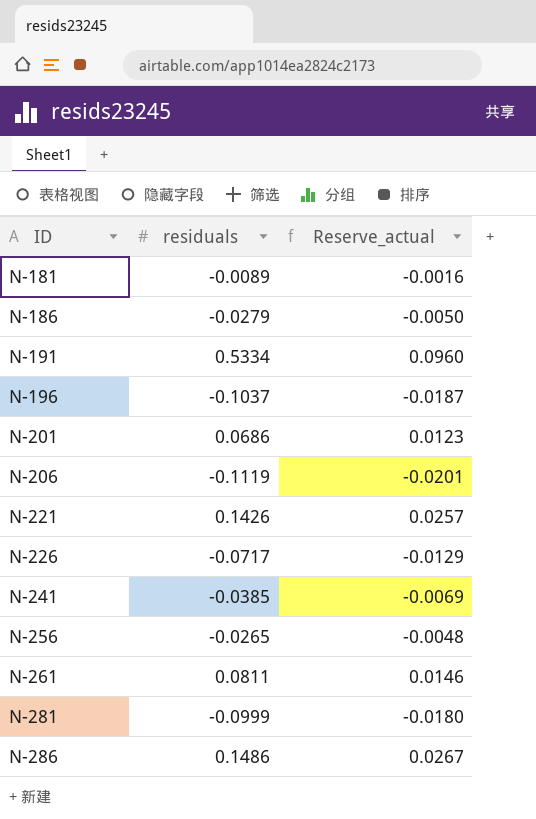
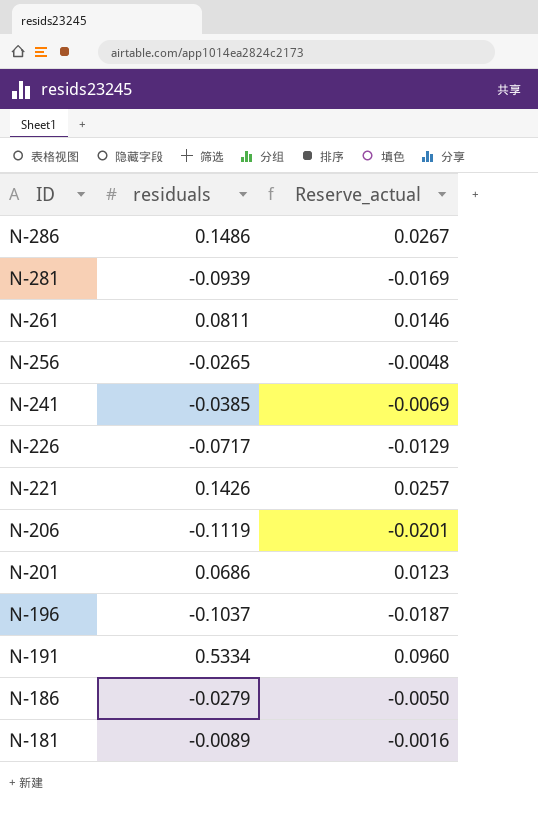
row order: ID ascending -> ID descending
N-281 | residuals: -0.0999 -> -0.0939
N-281 | Reserve_actual: -0.0180 -> -0.0169

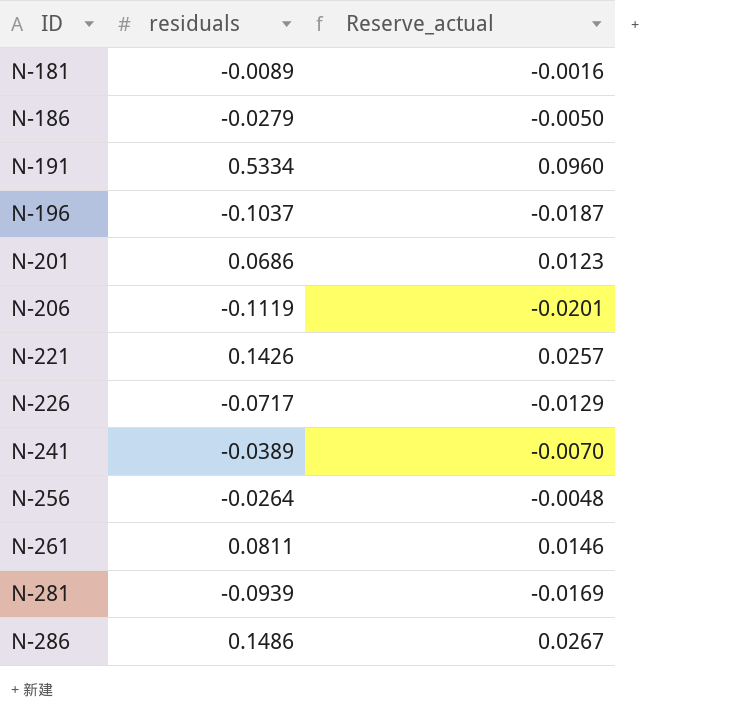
row order: ID descending -> ID ascending
N-241 | residuals: -0.0385 -> -0.0389
N-241 | Reserve_actual: -0.0069 -> -0.0070
N-256 | residuals: -0.0265 -> -0.0264

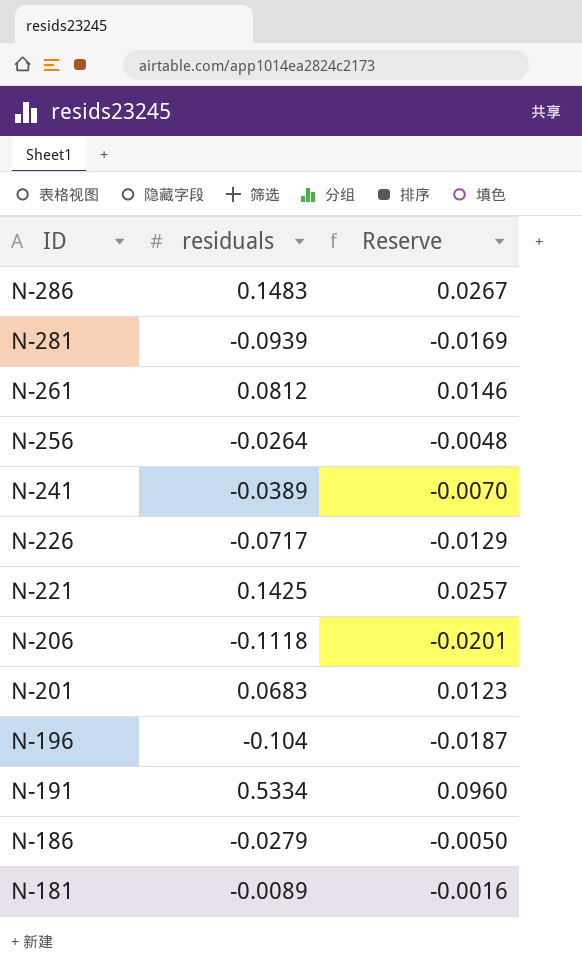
row order: ID ascending -> ID descending
column name: Reserve_actual -> Reserve
N-286 | residuals: 0.1486 -> 0.1483
N-261 | residuals: 0.0811 -> 0.0812
N-221 | residuals: 0.1426 -> 0.1425
N-206 | residuals: -0.1119 -> -0.1118
N-201 | residuals: 0.0686 -> 0.0683
N-196 | residuals: -0.1037 -> -0.104

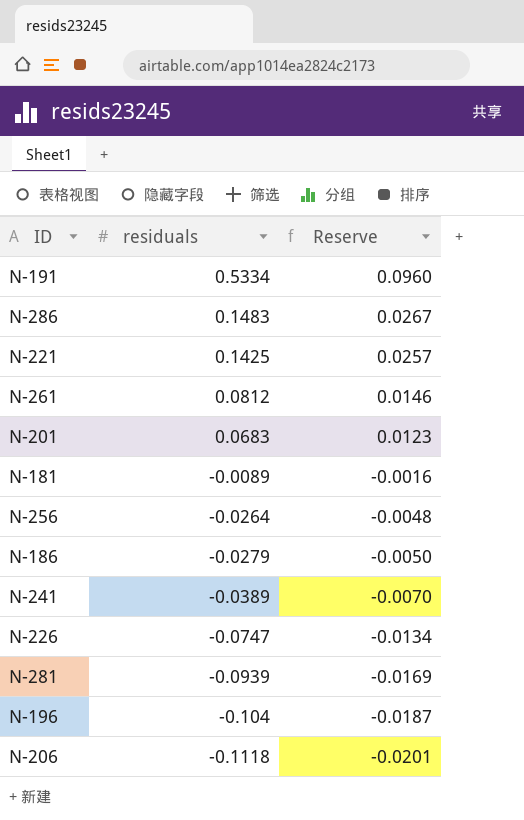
row order: ID descending -> residuals descending
N-226 | residuals: -0.0717 -> -0.0747
N-226 | Reserve: -0.0129 -> -0.0134

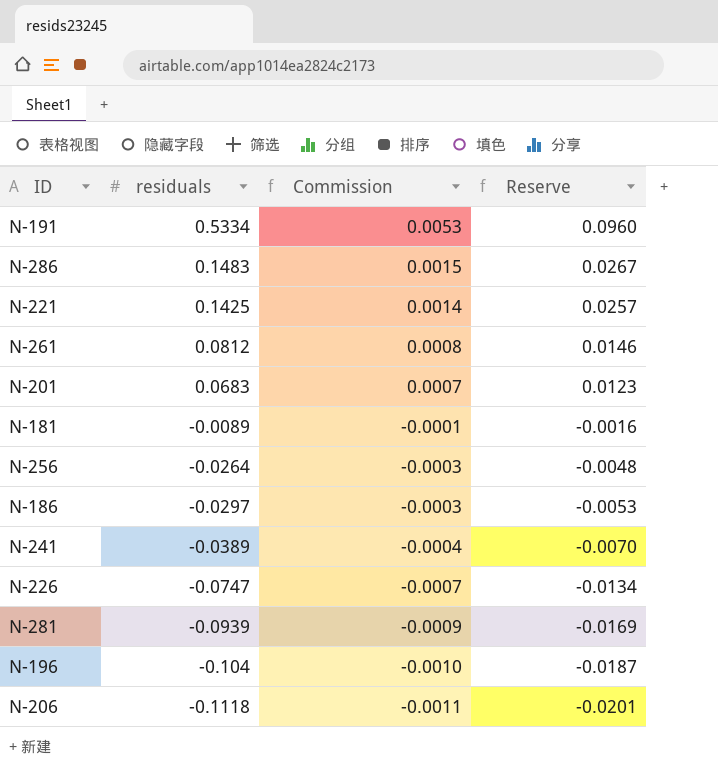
column Commission | formula: none -> [residuals] * 0.01
N-186 | residuals: -0.0279 -> -0.0297
N-186 | Reserve: -0.0050 -> -0.0053

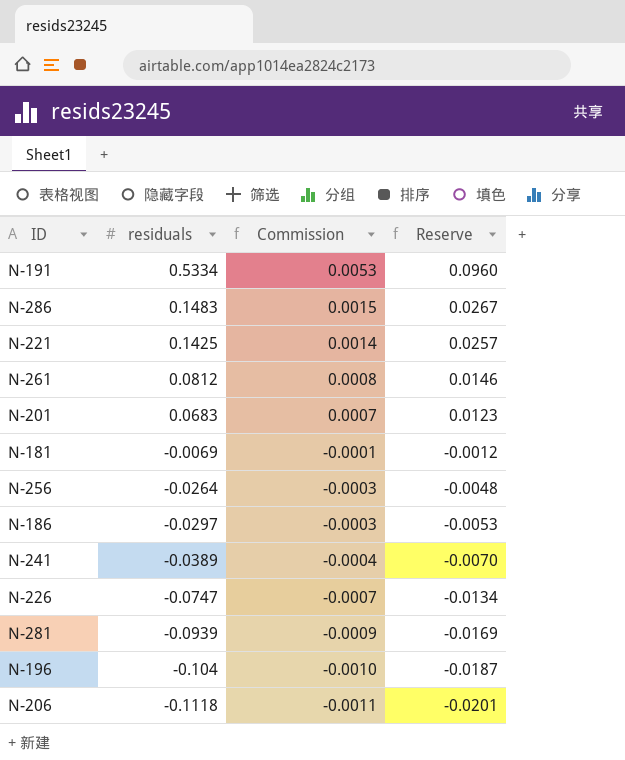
N-181 | residuals: -0.0089 -> -0.0069
N-181 | Reserve: -0.0016 -> -0.0012

